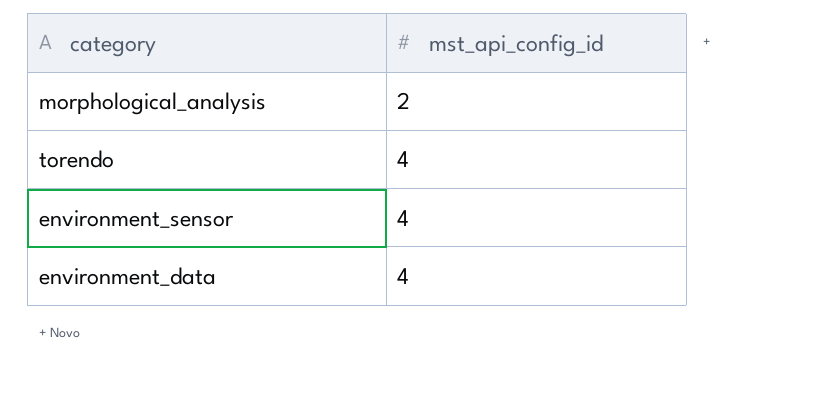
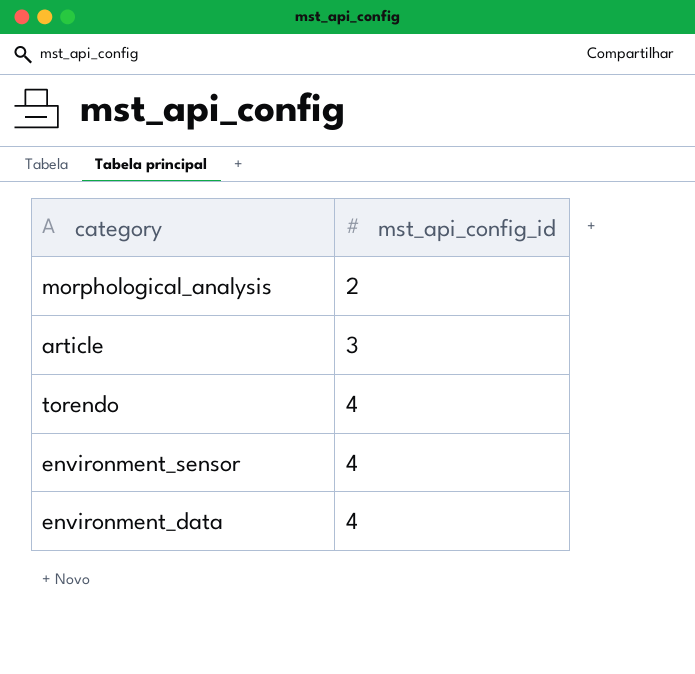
row article: none -> 3

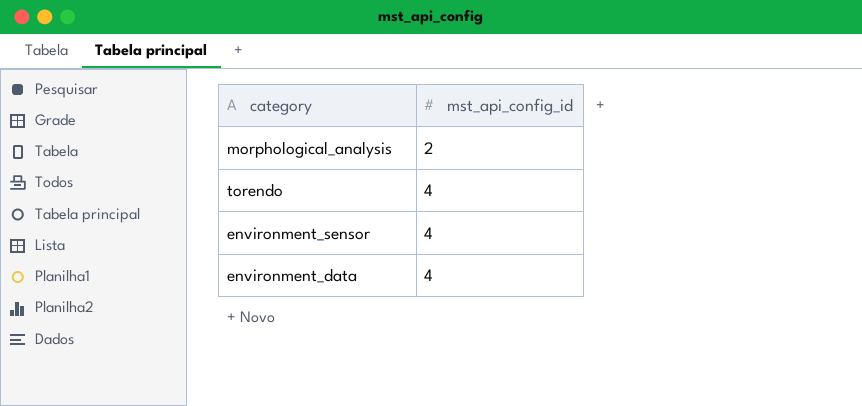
row article: 3 -> none

